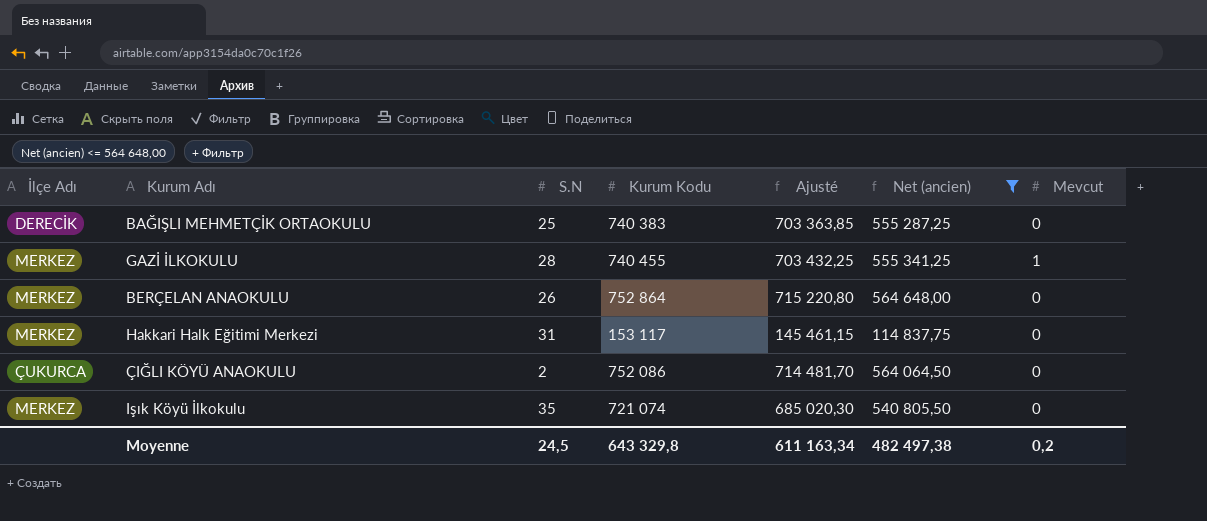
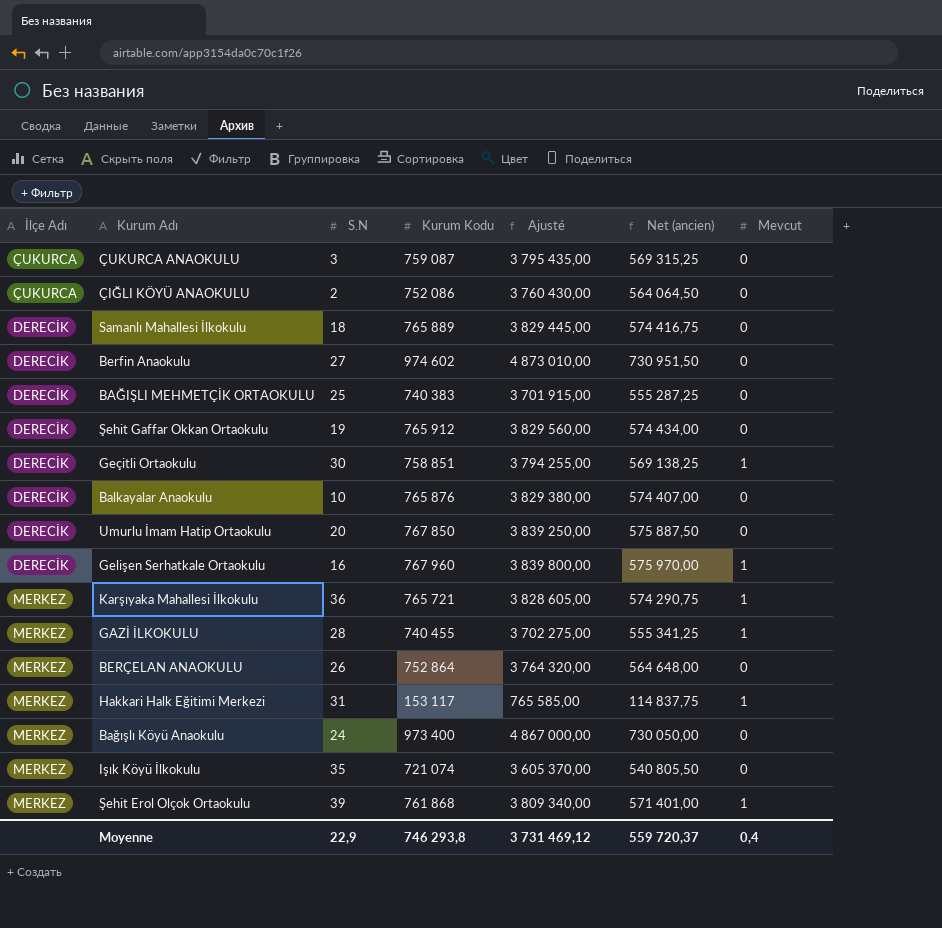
filter: Net (ancien) <= 564 648,00 -> none
row order: none -> İlçe Adı ascending
column Ajusté | formula: [Kurum Kodu] * 0,95 -> [Kurum Kodu] * 5
Hakkari Halk Eğitimi Merkezi | Mevcut: 0 -> 1
Moyenne | S.N: 24,5 -> 22,9
Moyenne | Kurum Kodu: 643 329,8 -> 746 293,8
Moyenne | Ajusté: 611 163,34 -> 3 731 469,12
Moyenne | Net (ancien): 482 497,38 -> 559 720,37
Moyenne | Mevcut: 0,2 -> 0,4

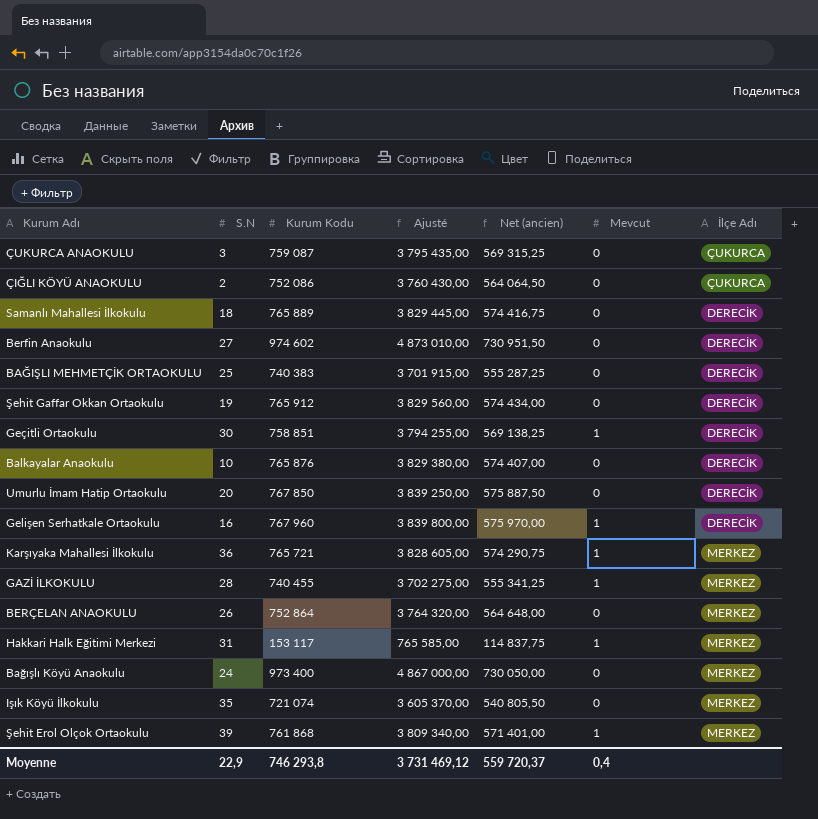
column İlçe Adı | position: 1 -> 7

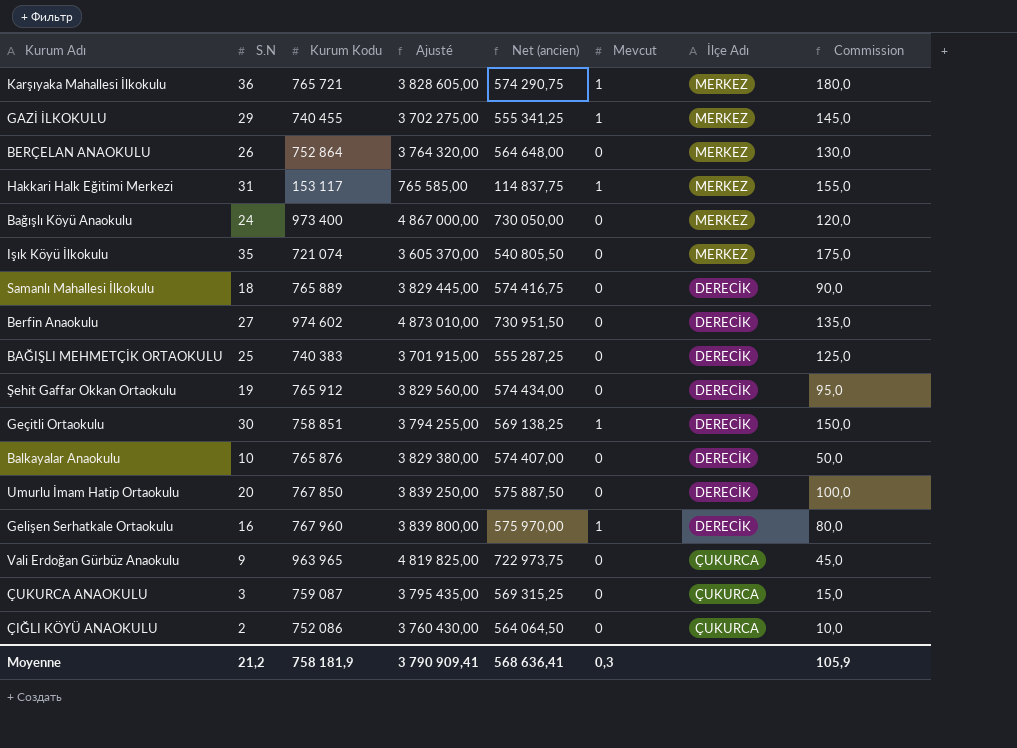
row order: İlçe Adı ascending -> İlçe Adı descending
column Commission | formula: none -> [S.N] * 5
row Şehit Erol Olçok Ortaokulu: 39 | 761 868 | 3 809 340,00 | 571 401,00 | 1 | MERKEZ -> none
GAZİ İLKOKULU | S.N: 28 -> 29
row Vali Erdoğan Gürbüz Anaokulu: none -> 9 | 963 965 | 4 819 825,00 | 722 973,75 | 0 | ÇUKURCA | 45,0
Moyenne | S.N: 22,9 -> 21,2
Moyenne | Kurum Kodu: 746 293,8 -> 758 181,9
Moyenne | Ajusté: 3 731 469,12 -> 3 790 909,41
Moyenne | Net (ancien): 559 720,37 -> 568 636,41
Moyenne | Mevcut: 0,4 -> 0,3

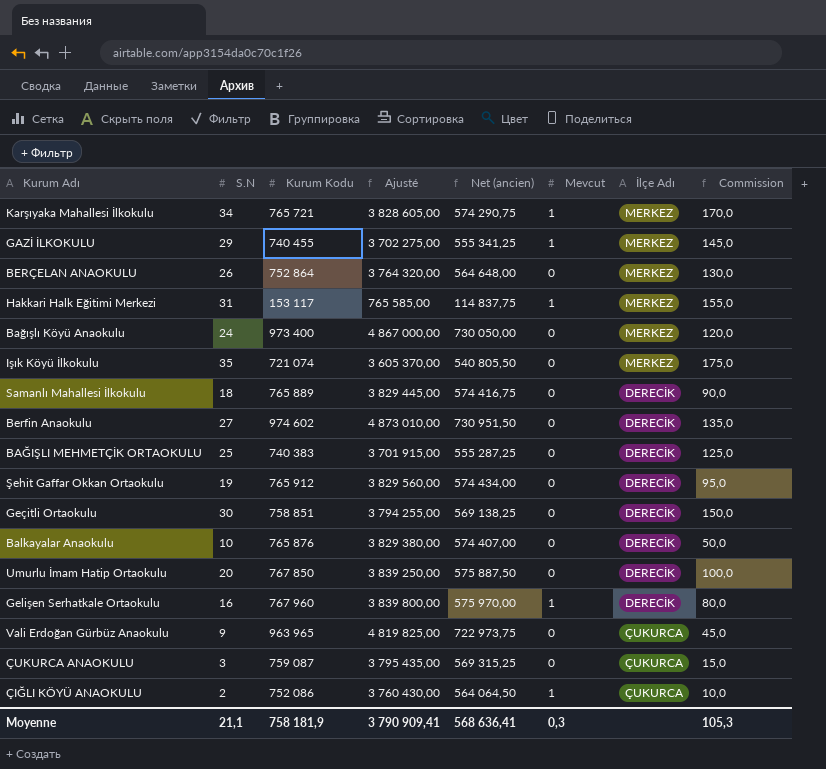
Karşıyaka Mahallesi İlkokulu | S.N: 36 -> 34
Karşıyaka Mahallesi İlkokulu | Commission: 180,0 -> 170,0
Geçitli Ortaokulu | Mevcut: 1 -> 0
ÇIĞLI KÖYÜ ANAOKULU | Mevcut: 0 -> 1
Moyenne | S.N: 21,2 -> 21,1
Moyenne | Commission: 105,9 -> 105,3

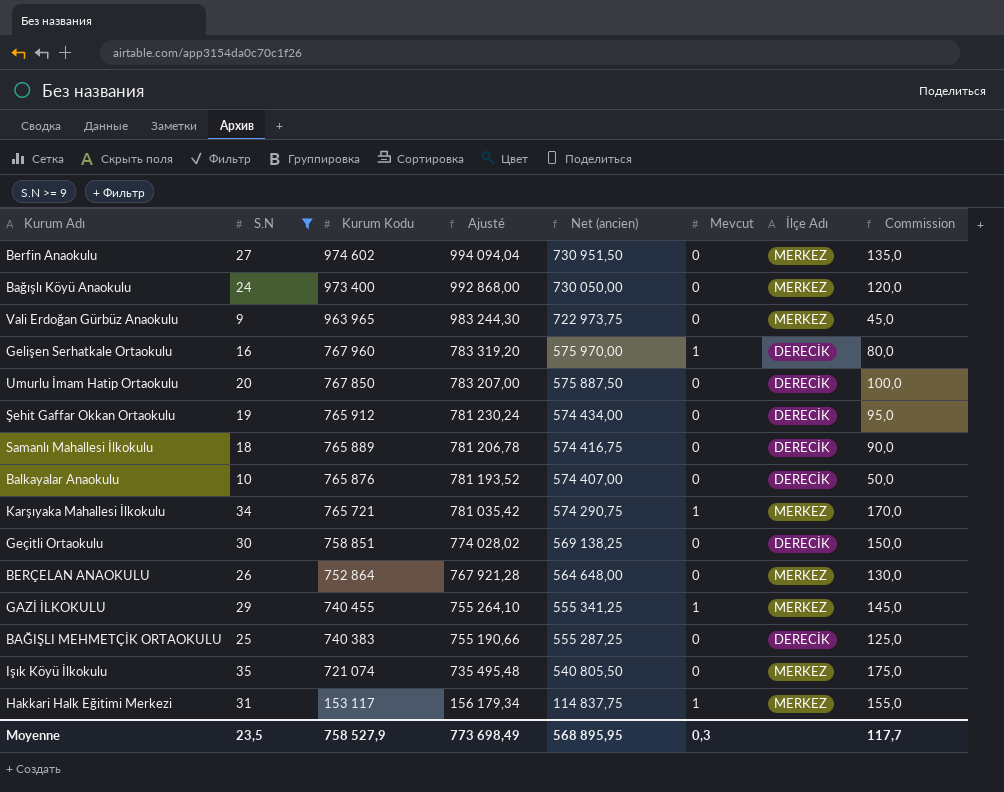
filter: none -> S.N >= 9
row order: İlçe Adı descending -> Kurum Kodu descending
column Ajusté | formula: [Kurum Kodu] * 5 -> [Kurum Kodu] * 1,02
Berfin Anaokulu | İlçe Adı: DERECİK -> MERKEZ
Vali Erdoğan Gürbüz Anaokulu | İlçe Adı: ÇUKURCA -> MERKEZ
Moyenne | S.N: 21,1 -> 23,5
Moyenne | Kurum Kodu: 758 181,9 -> 758 527,9
Moyenne | Ajusté: 3 790 909,41 -> 773 698,49
Moyenne | Net (ancien): 568 636,41 -> 568 895,95
Moyenne | Commission: 105,3 -> 117,7

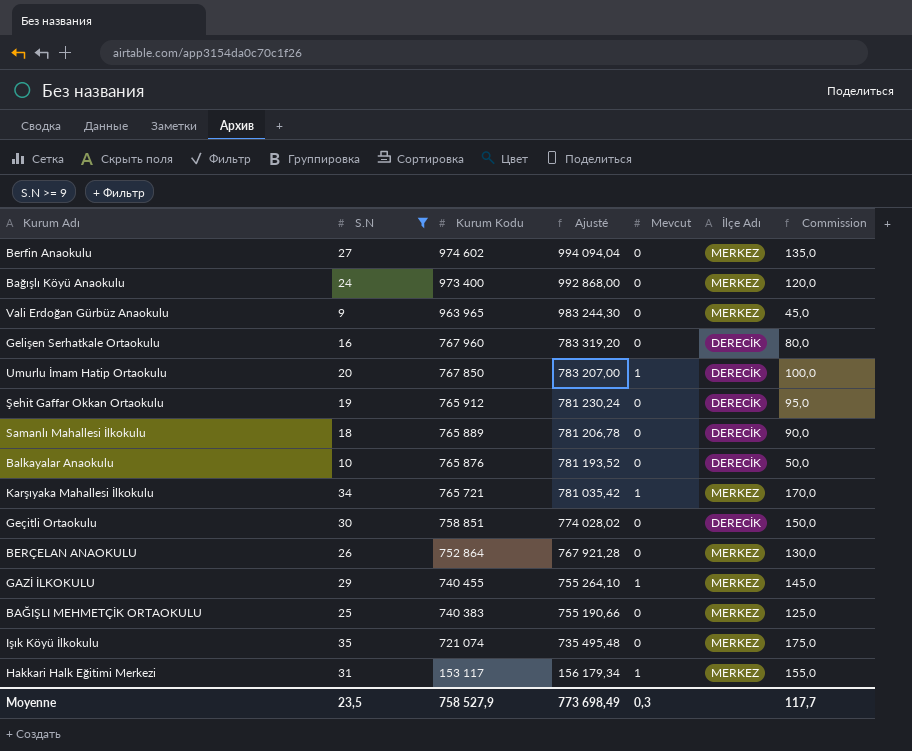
column Net (ancien) | formula: [Kurum Kodu] * 0,75 -> none
Gelişen Serhatkale Ortaokulu | Mevcut: 1 -> 0
Umurlu İmam Hatip Ortaokulu | Mevcut: 0 -> 1
BAĞIŞLI MEHMETÇİK ORTAOKULU | İlçe Adı: DERECİK -> MERKEZ

